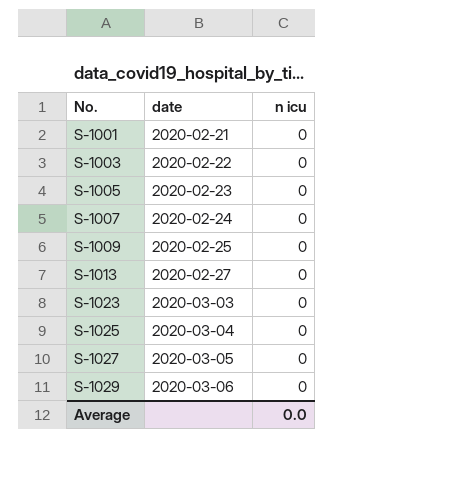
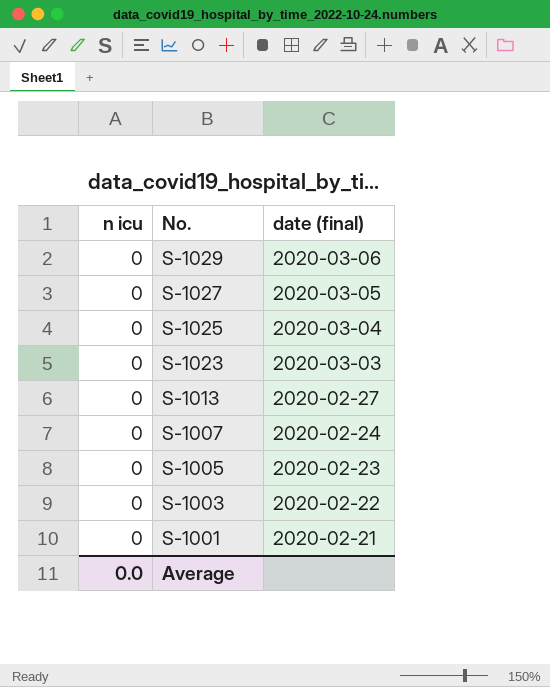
row order: No. ascending -> No. descending
column n icu | position: 3 -> 1
column name: date -> date (final)
row S-1009: 2020-02-25 | 0 -> none

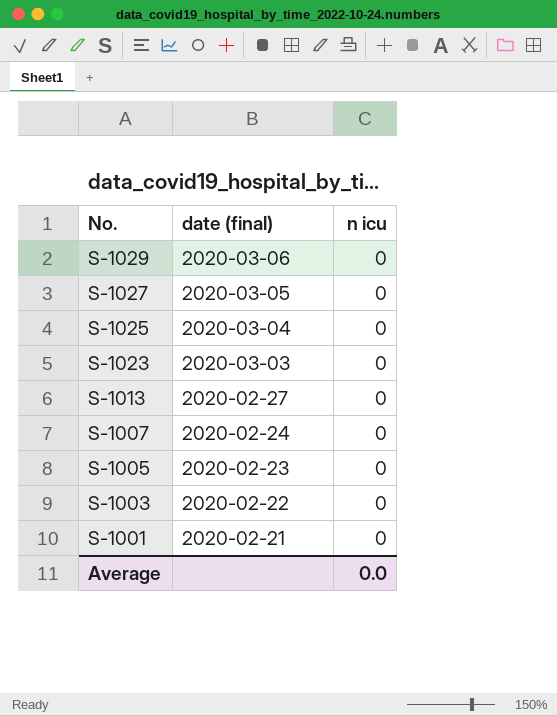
column n icu | position: 1 -> 3

